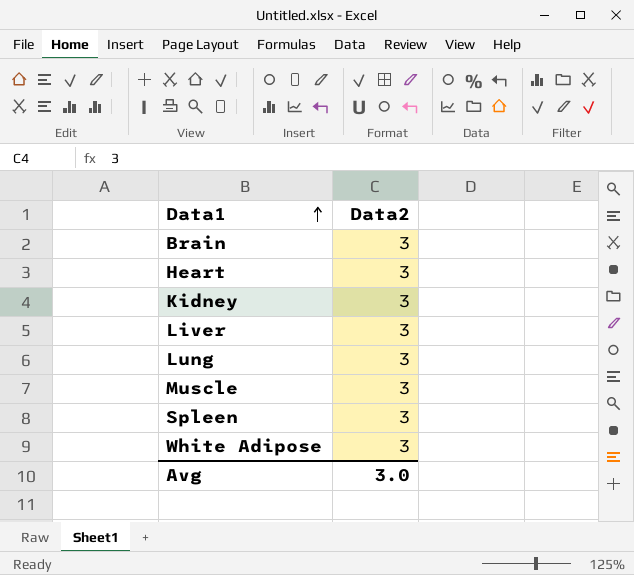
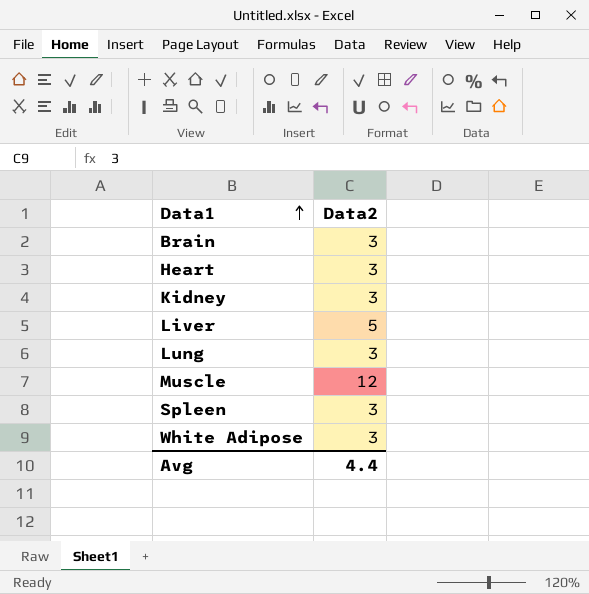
Liver | Data2: 3 -> 5
Muscle | Data2: 3 -> 12
Avg | Data2: 3.0 -> 4.4

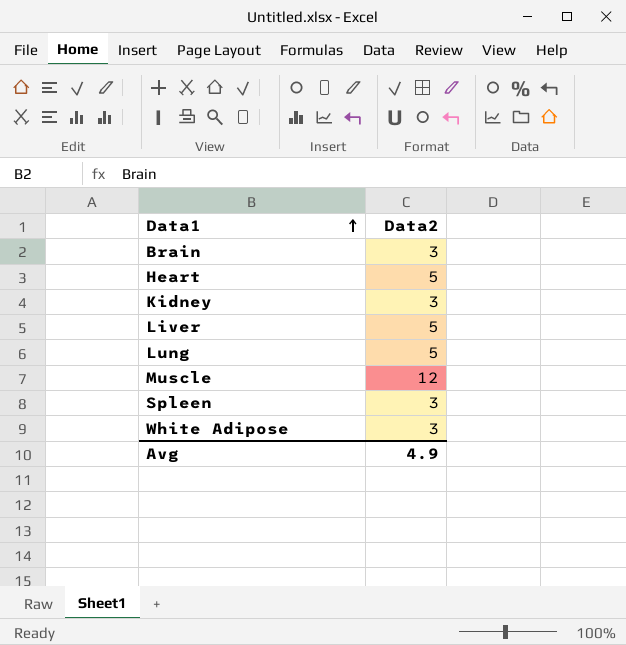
Heart | Data2: 3 -> 5
Lung | Data2: 3 -> 5
Avg | Data2: 4.4 -> 4.9

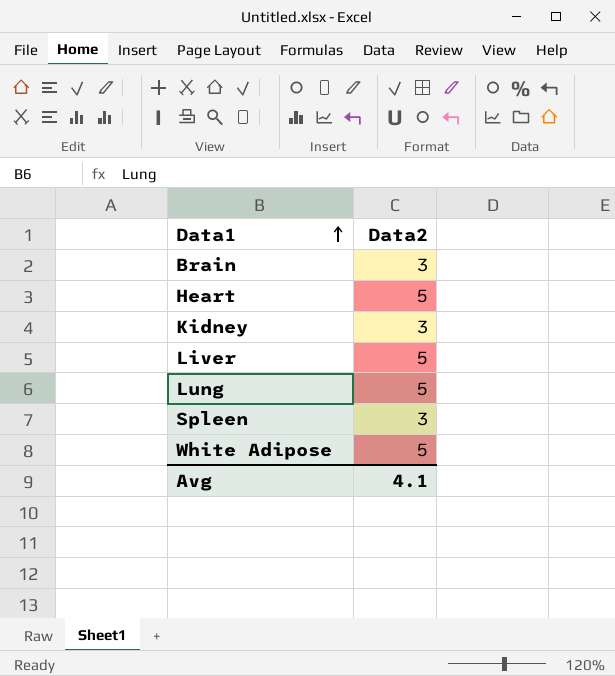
row Muscle: 12 -> none
White Adipose | Data2: 3 -> 5
Avg | Data2: 4.9 -> 4.1

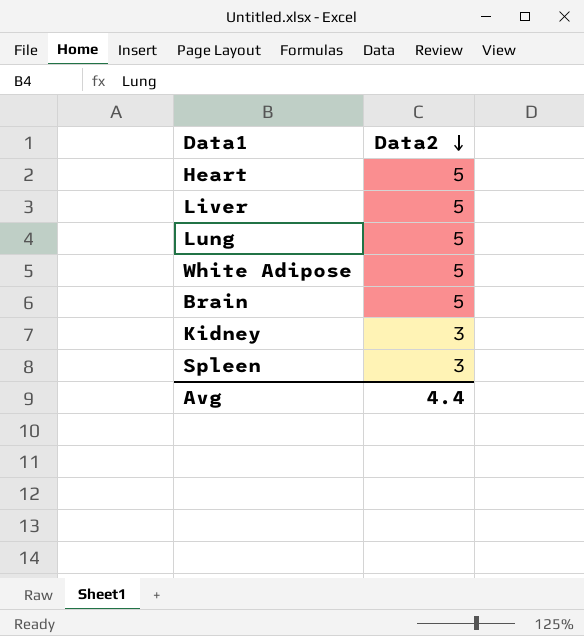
row order: Data1 ascending -> Data2 descending
Brain | Data2: 3 -> 5
Avg | Data2: 4.1 -> 4.4

